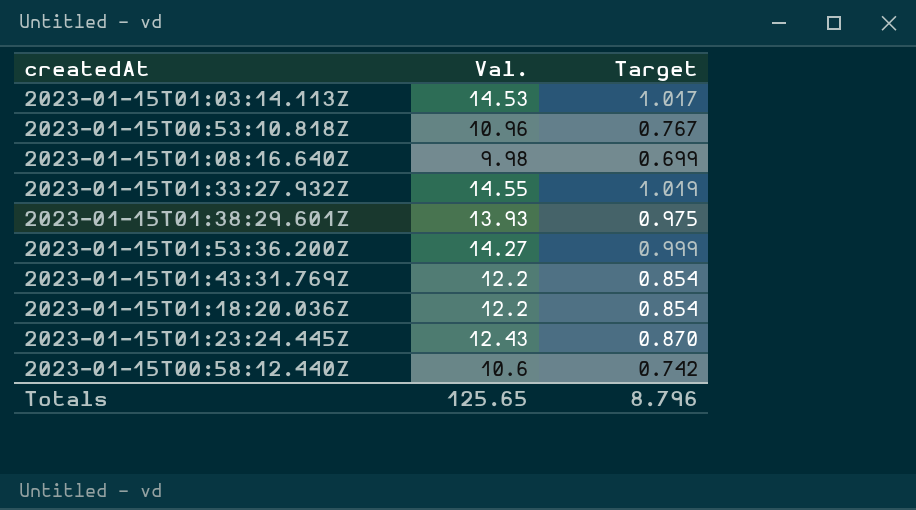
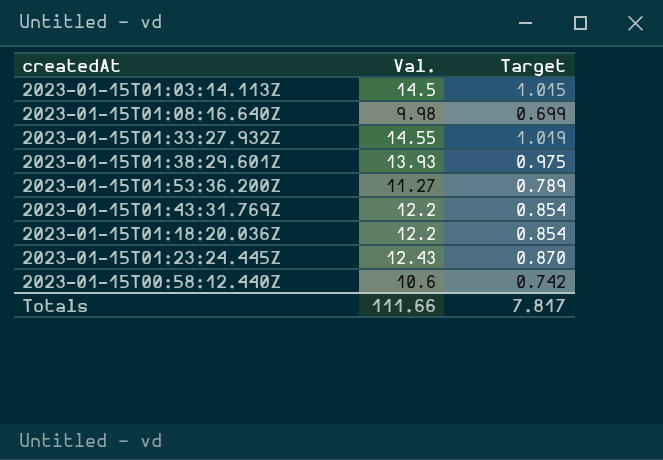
row 2023-01-15T00:53:10.818Z: 10.96 | 0.767 -> none
2023-01-15T01:03:14.113Z | Val.: 14.53 -> 14.5
2023-01-15T01:03:14.113Z | Target: 1.017 -> 1.015
2023-01-15T01:53:36.200Z | Val.: 14.27 -> 11.27
2023-01-15T01:53:36.200Z | Target: 0.999 -> 0.789
Totals | Val.: 125.65 -> 111.66
Totals | Target: 8.796 -> 7.817

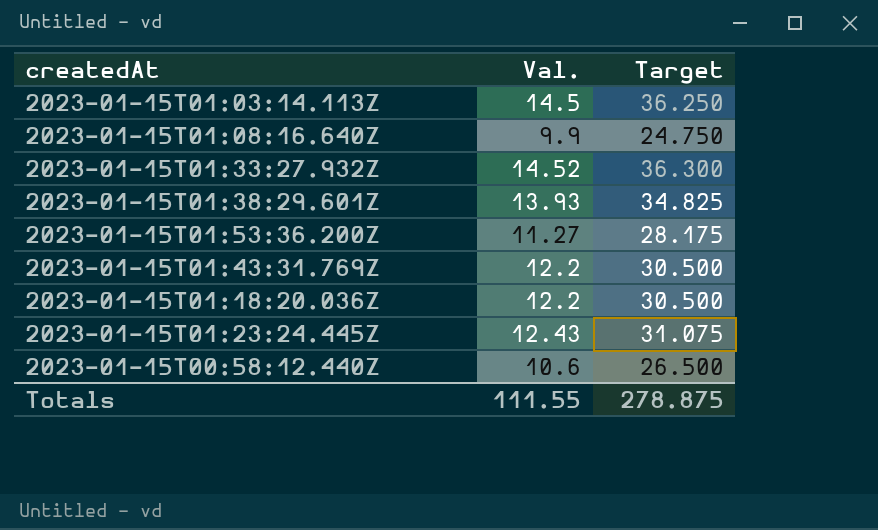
column Target | formula: [Val.] * 0.07 -> [Val.] * 2.5
2023-01-15T01:08:16.640Z | Val.: 9.98 -> 9.9
2023-01-15T01:33:27.932Z | Val.: 14.55 -> 14.52
Totals | Val.: 111.66 -> 111.55
Totals | Target: 7.817 -> 278.875

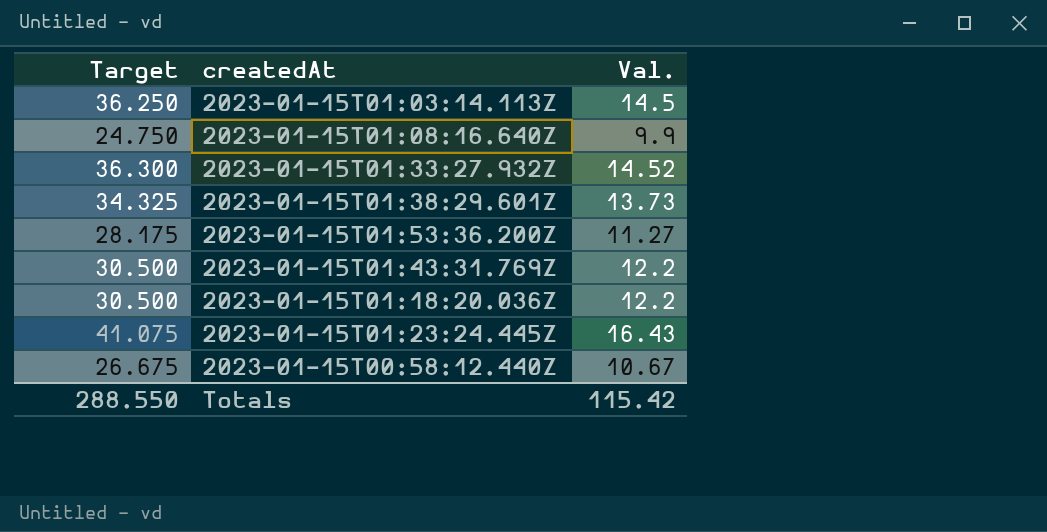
column Target | position: 3 -> 1
2023-01-15T01:38:29.601Z | Target: 34.825 -> 34.325
2023-01-15T01:38:29.601Z | Val.: 13.93 -> 13.73
2023-01-15T01:23:24.445Z | Target: 31.075 -> 41.075
2023-01-15T01:23:24.445Z | Val.: 12.43 -> 16.43
2023-01-15T00:58:12.440Z | Target: 26.500 -> 26.675
2023-01-15T00:58:12.440Z | Val.: 10.6 -> 10.67
Totals | Target: 278.875 -> 288.550
Totals | Val.: 111.55 -> 115.42

